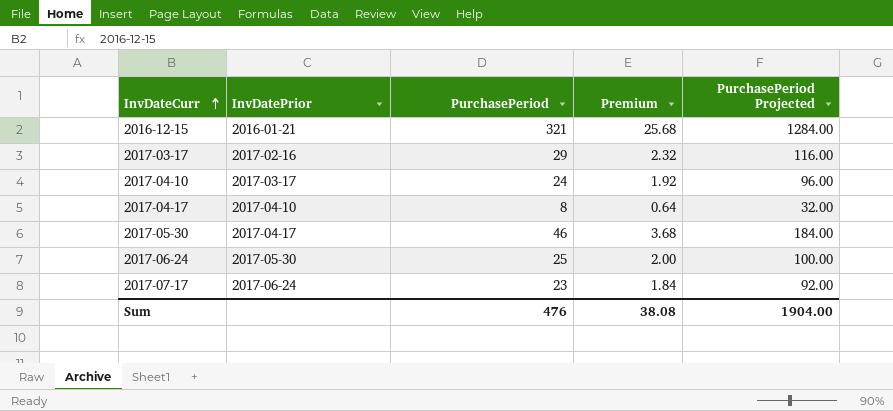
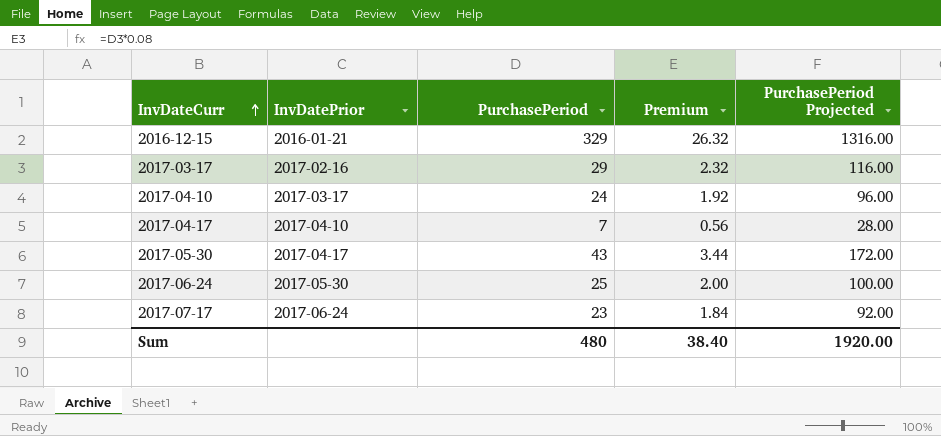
2016-12-15 | PurchasePeriod: 321 -> 329
2016-12-15 | Premium: 25.68 -> 26.32
2016-12-15 | PurchasePeriod Projected: 1284.00 -> 1316.00
2017-04-17 | PurchasePeriod: 8 -> 7
2017-04-17 | Premium: 0.64 -> 0.56
2017-04-17 | PurchasePeriod Projected: 32.00 -> 28.00
2017-05-30 | PurchasePeriod: 46 -> 43
2017-05-30 | Premium: 3.68 -> 3.44
2017-05-30 | PurchasePeriod Projected: 184.00 -> 172.00
Sum | PurchasePeriod: 476 -> 480
Sum | Premium: 38.08 -> 38.40
Sum | PurchasePeriod Projected: 1904.00 -> 1920.00

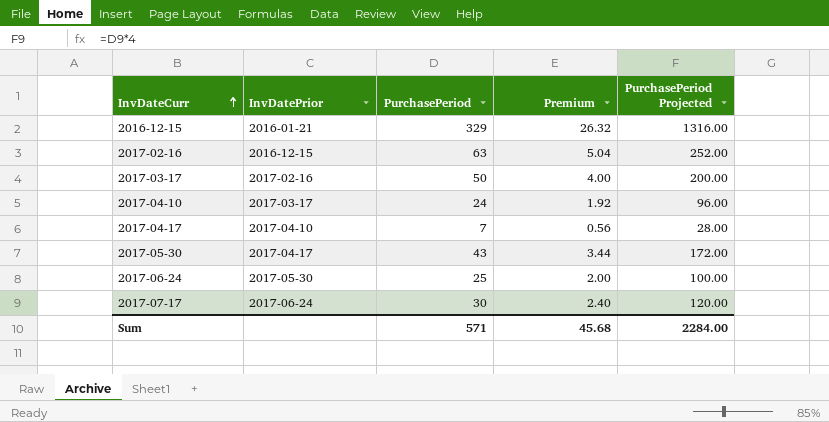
row 2017-02-16: none -> 2016-12-15 | 63 | 5.04 | 252.00
2017-03-17 | PurchasePeriod: 29 -> 50
2017-03-17 | Premium: 2.32 -> 4.00
2017-03-17 | PurchasePeriod Projected: 116.00 -> 200.00
2017-07-17 | PurchasePeriod: 23 -> 30
2017-07-17 | Premium: 1.84 -> 2.40
2017-07-17 | PurchasePeriod Projected: 92.00 -> 120.00
Sum | PurchasePeriod: 480 -> 571
Sum | Premium: 38.40 -> 45.68
Sum | PurchasePeriod Projected: 1920.00 -> 2284.00

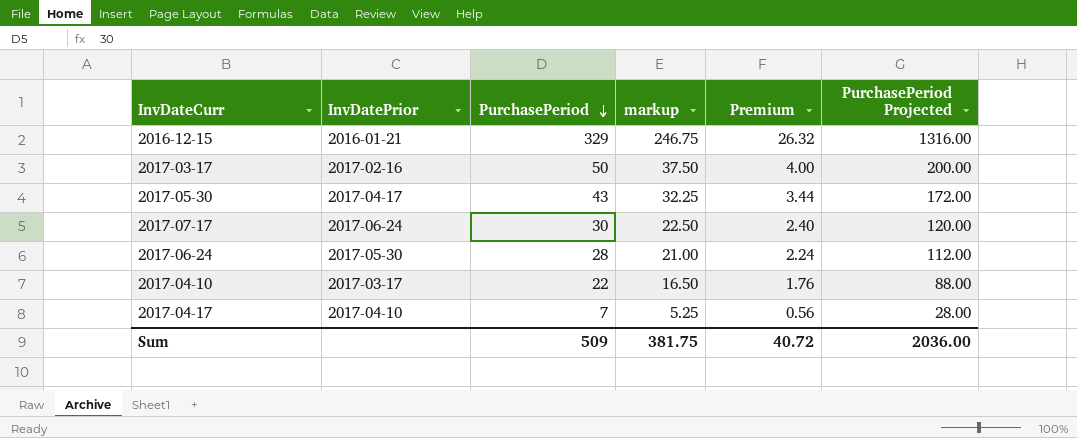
row order: InvDateCurr ascending -> PurchasePeriod descending
column markup | formula: none -> [PurchasePeriod] * 0.75
row 2017-02-16: 2016-12-15 | 63 | 5.04 | 252.00 -> none
2017-06-24 | PurchasePeriod: 25 -> 28
2017-06-24 | Premium: 2.00 -> 2.24
2017-06-24 | PurchasePeriod Projected: 100.00 -> 112.00
2017-04-10 | PurchasePeriod: 24 -> 22
2017-04-10 | Premium: 1.92 -> 1.76
2017-04-10 | PurchasePeriod Projected: 96.00 -> 88.00
Sum | PurchasePeriod: 571 -> 509
Sum | Premium: 45.68 -> 40.72
Sum | PurchasePeriod Projected: 2284.00 -> 2036.00

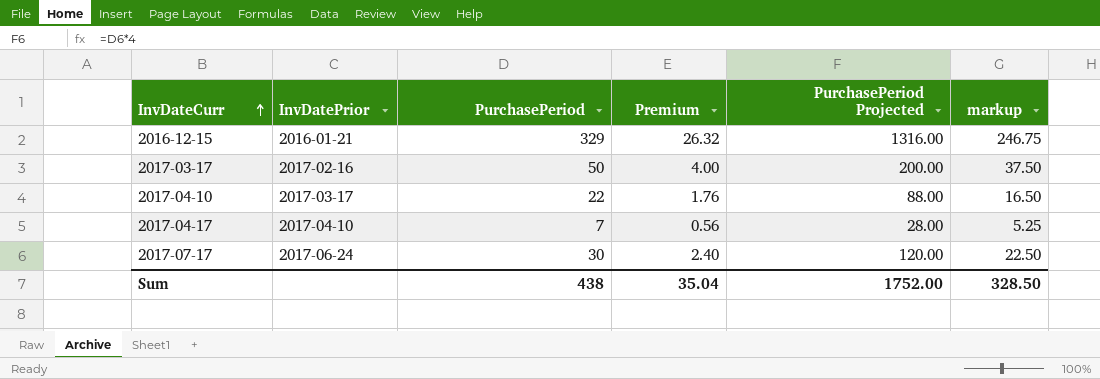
row order: PurchasePeriod descending -> InvDateCurr ascending
column markup | position: 4 -> 6
row 2017-05-30: 2017-04-17 | 43 | 32.25 | 3.44 | 172.00 -> none
row 2017-06-24: 2017-05-30 | 28 | 21.00 | 2.24 | 112.00 -> none
Sum | PurchasePeriod: 509 -> 438
Sum | Premium: 40.72 -> 35.04
Sum | PurchasePeriod Projected: 2036.00 -> 1752.00
Sum | markup: 381.75 -> 328.50

